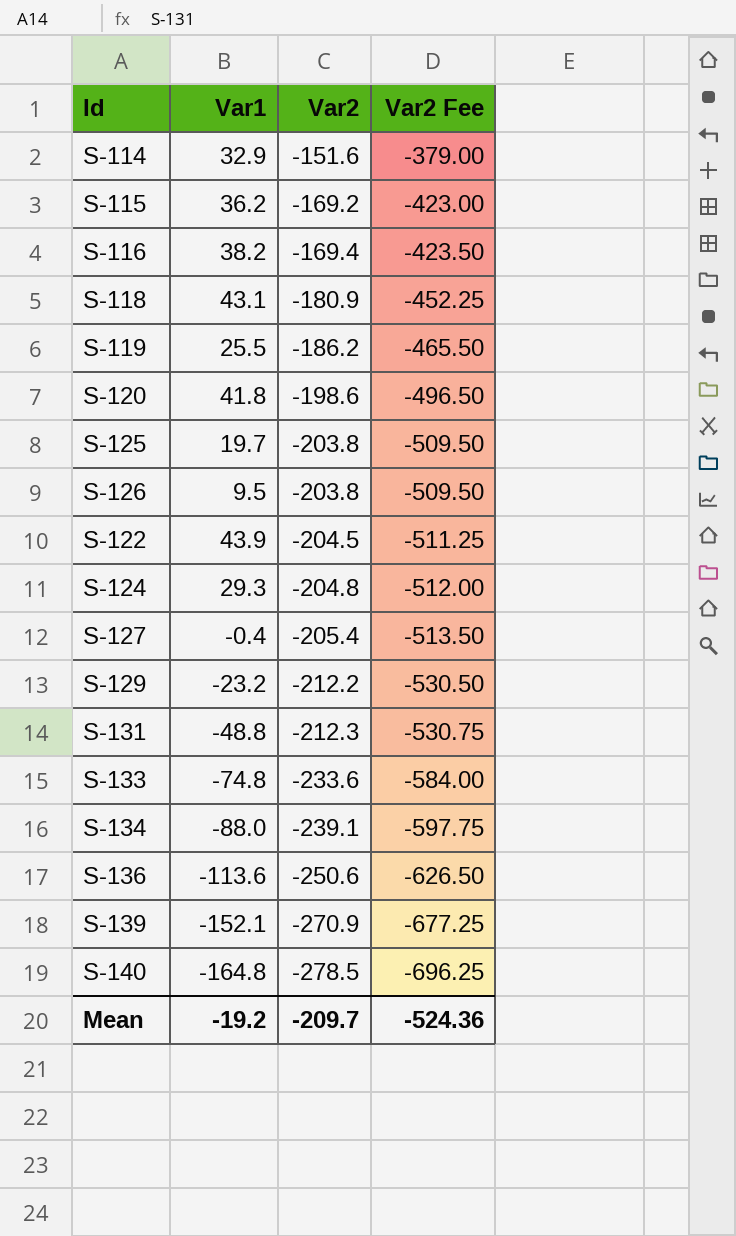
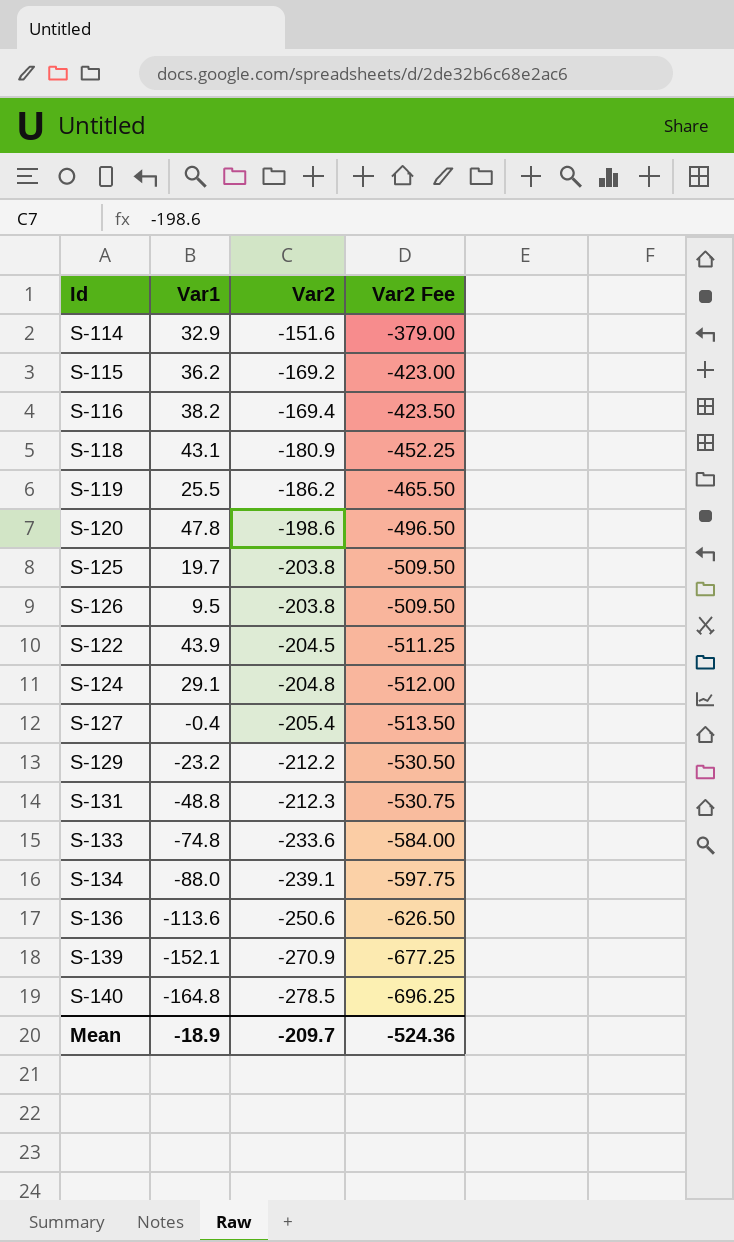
S-120 | Var1: 41.8 -> 47.8
S-124 | Var1: 29.3 -> 29.1
Mean | Var1: -19.2 -> -18.9

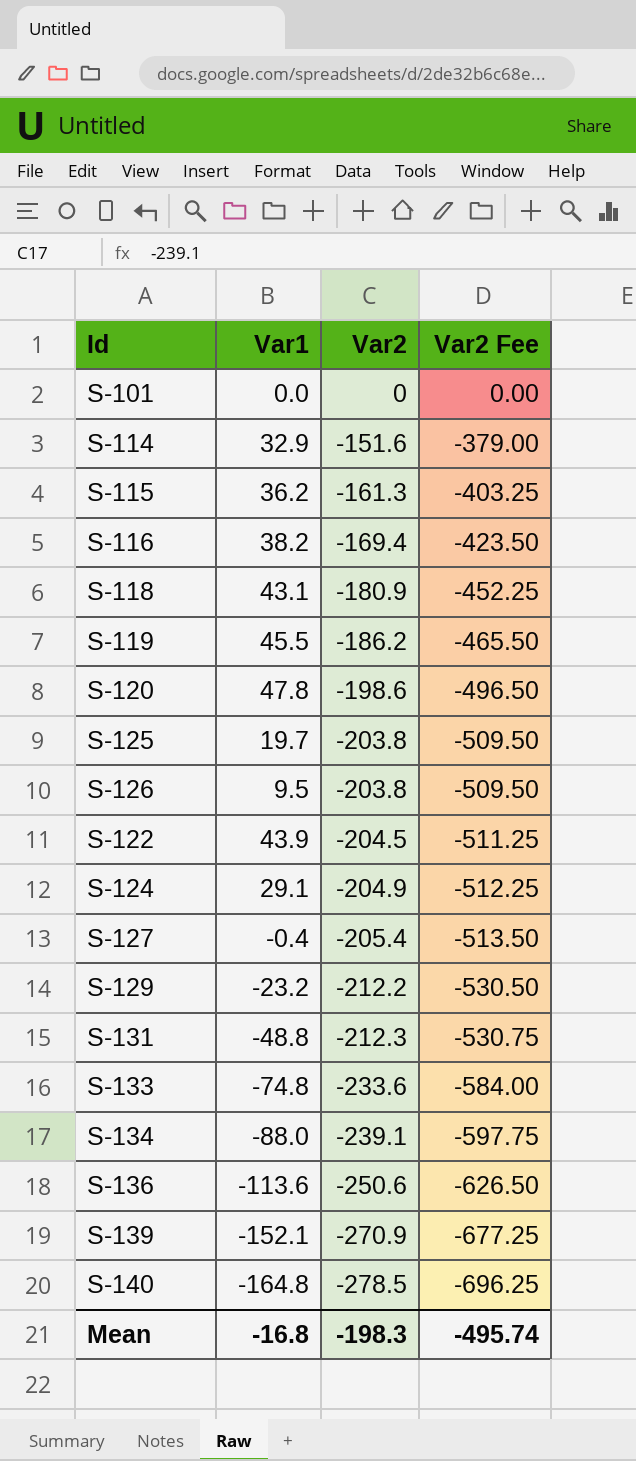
row S-101: none -> 0.0 | 0 | 0.00
S-115 | Var2: -169.2 -> -161.3
S-115 | Var2 Fee: -423.00 -> -403.25
S-119 | Var1: 25.5 -> 45.5
S-124 | Var2: -204.8 -> -204.9
S-124 | Var2 Fee: -512.00 -> -512.25
Mean | Var1: -18.9 -> -16.8
Mean | Var2: -209.7 -> -198.3
Mean | Var2 Fee: -524.36 -> -495.74

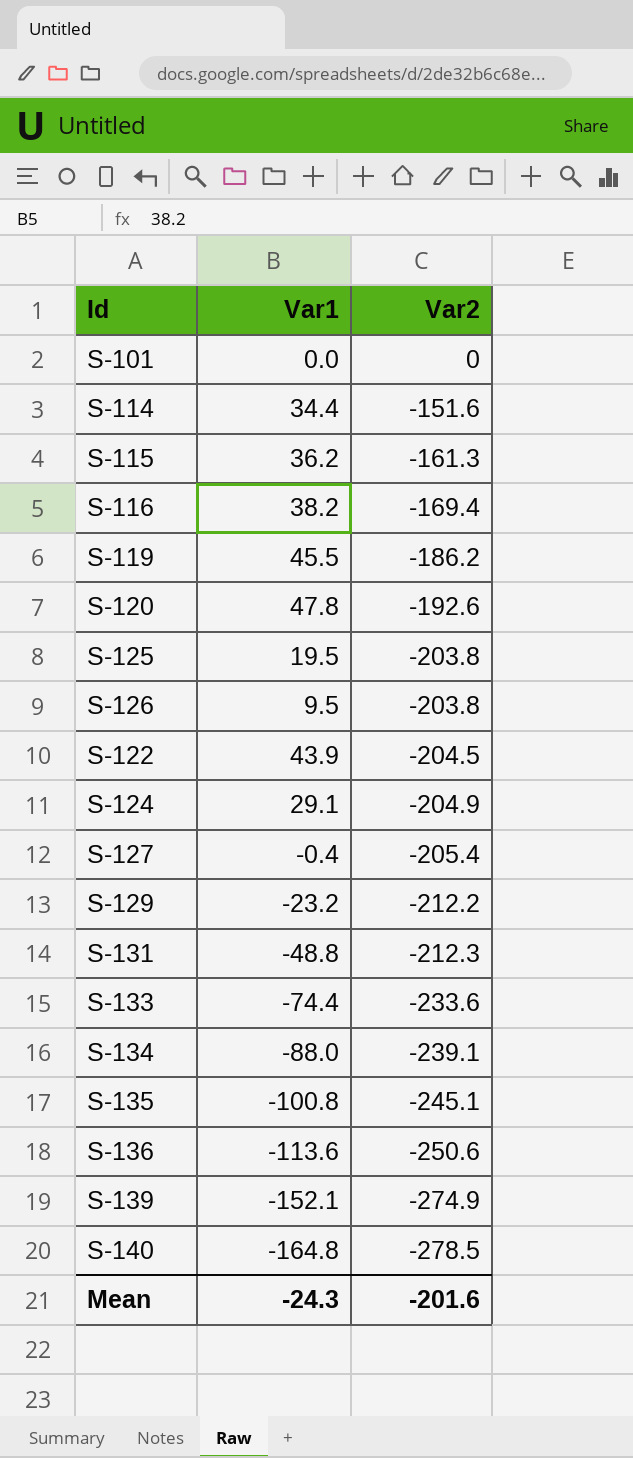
column Var2 Fee | formula: [Var2] * 2.5 -> none
row S-118: 43.1 | -180.9 | -452.25 -> none
S-114 | Var1: 32.9 -> 34.4
S-120 | Var2: -198.6 -> -192.6
S-125 | Var1: 19.7 -> 19.5
S-133 | Var1: -74.8 -> -74.4
row S-135: none -> -100.8 | -245.1
S-139 | Var2: -270.9 -> -274.9
Mean | Var1: -16.8 -> -24.3
Mean | Var2: -198.3 -> -201.6

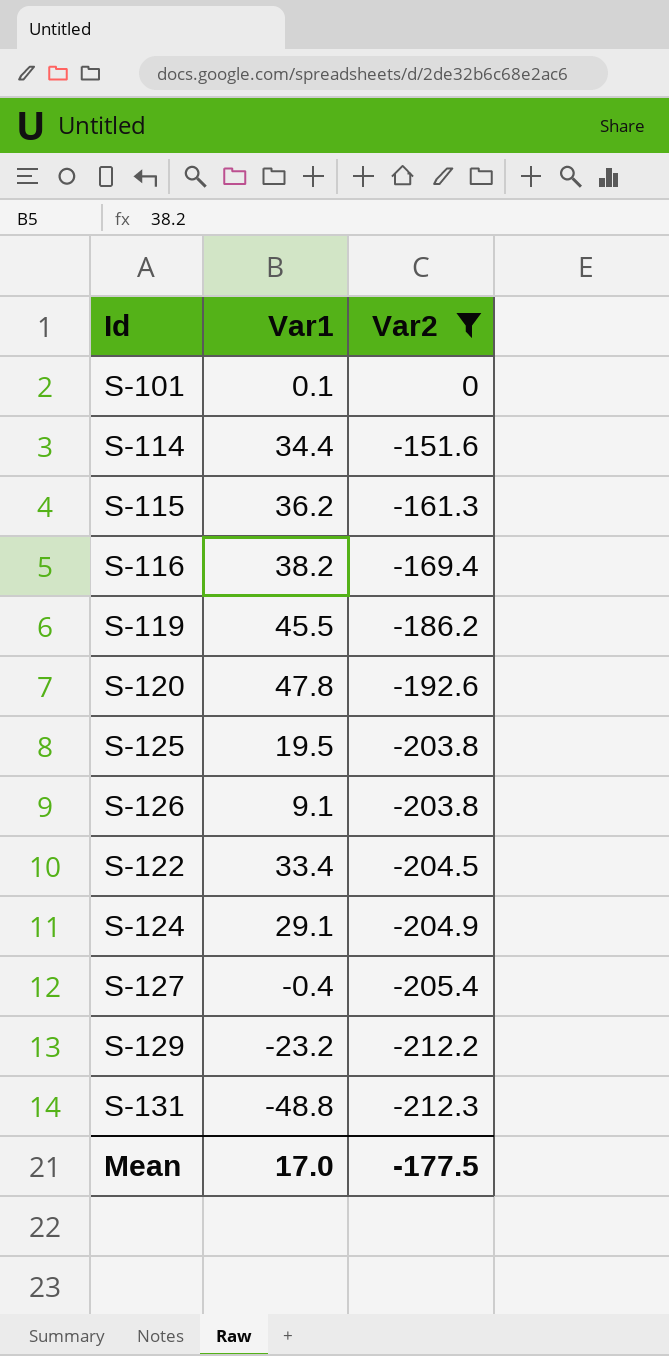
filter: none -> Var2 >= -212.3
S-101 | Var1: 0.0 -> 0.1
S-126 | Var1: 9.5 -> 9.1
S-122 | Var1: 43.9 -> 33.4
Mean | Var1: -24.3 -> 17.0
Mean | Var2: -201.6 -> -177.5

